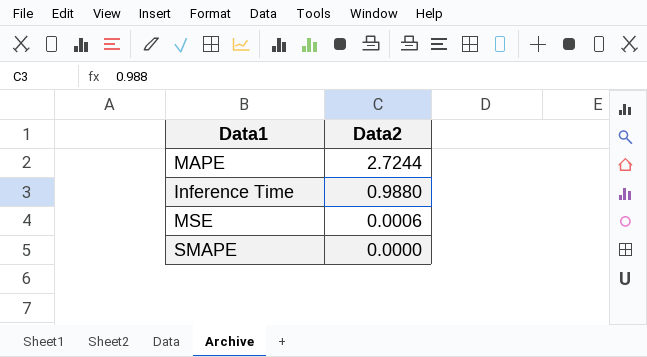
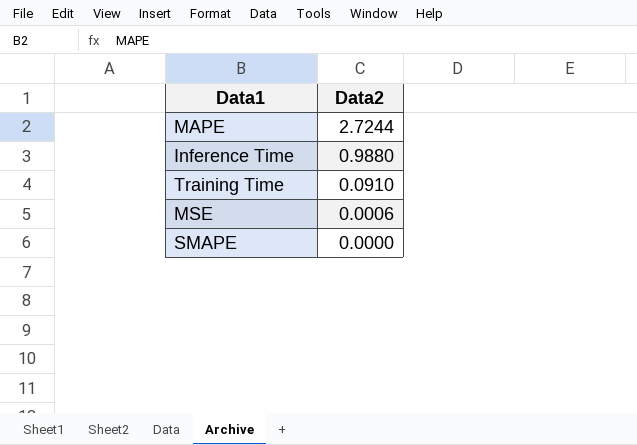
row Training Time: none -> 0.0910

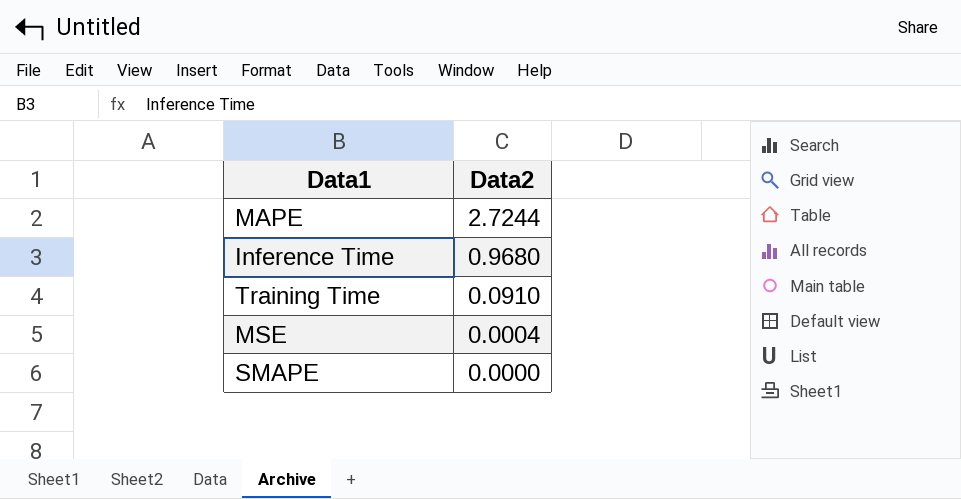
Inference Time | Data2: 0.9880 -> 0.9680
MSE | Data2: 0.0006 -> 0.0004

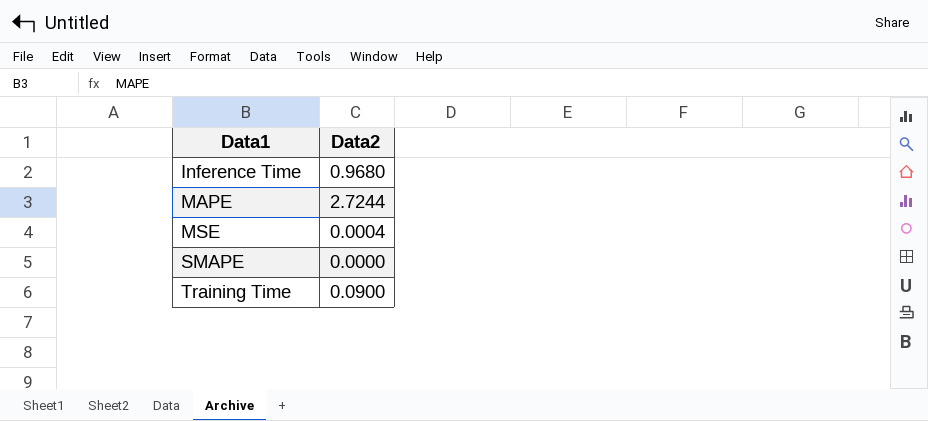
row order: Data2 descending -> Data1 ascending
Training Time | Data2: 0.0910 -> 0.0900

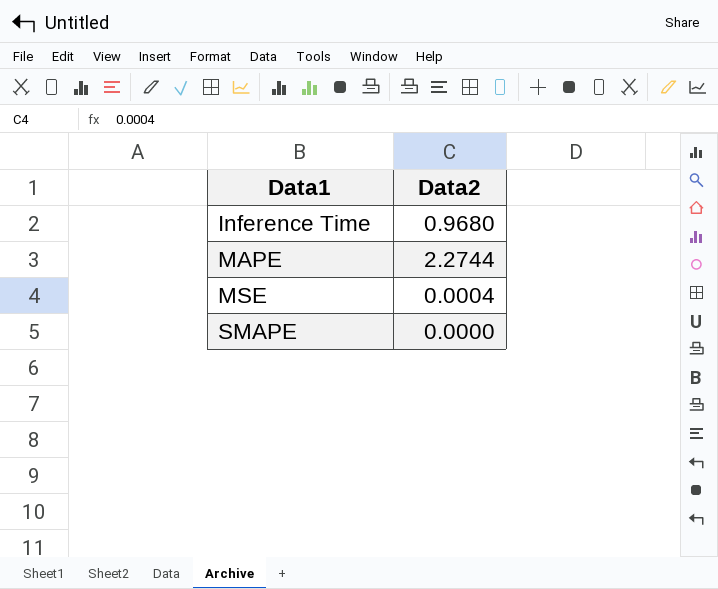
row Training Time: 0.0900 -> none
MAPE | Data2: 2.7244 -> 2.2744

